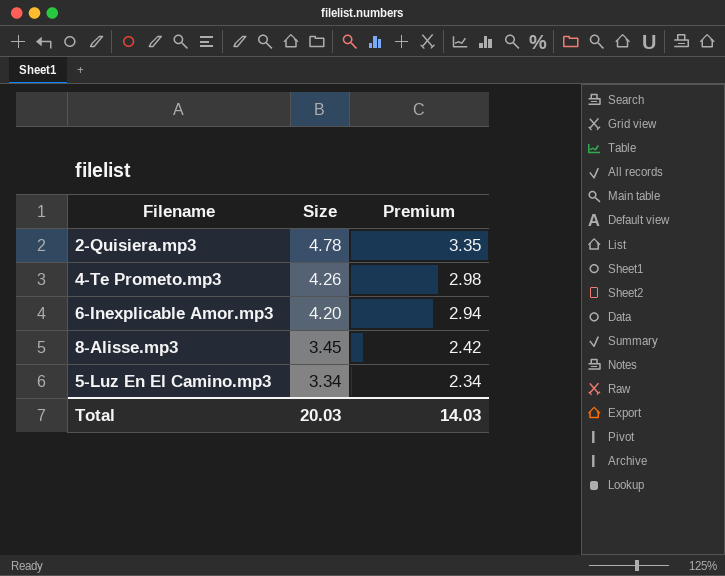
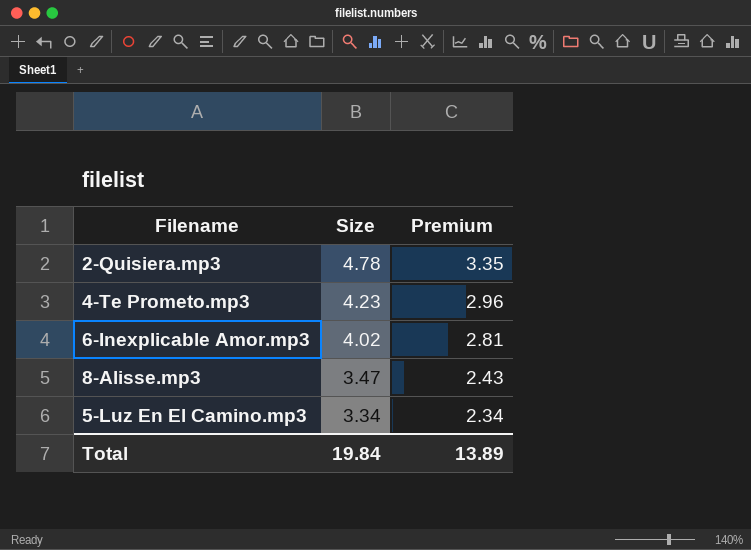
4-Te Prometo.mp3 | Size: 4.26 -> 4.23
4-Te Prometo.mp3 | Premium: 2.98 -> 2.96
6-Inexplicable Amor.mp3 | Size: 4.20 -> 4.02
6-Inexplicable Amor.mp3 | Premium: 2.94 -> 2.81
8-Alisse.mp3 | Size: 3.45 -> 3.47
8-Alisse.mp3 | Premium: 2.42 -> 2.43
Total | Size: 20.03 -> 19.84
Total | Premium: 14.03 -> 13.89

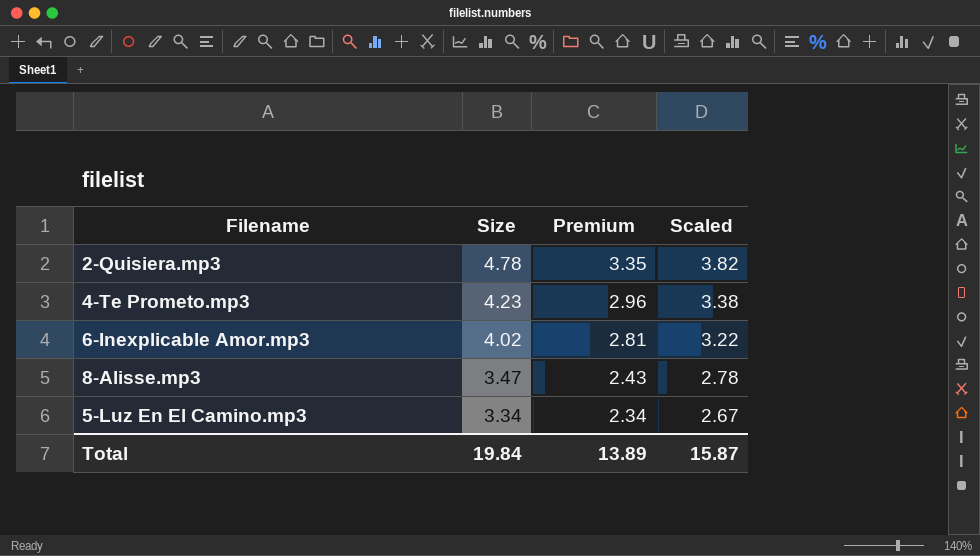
column Scaled | formula: none -> [Size] * 0.8

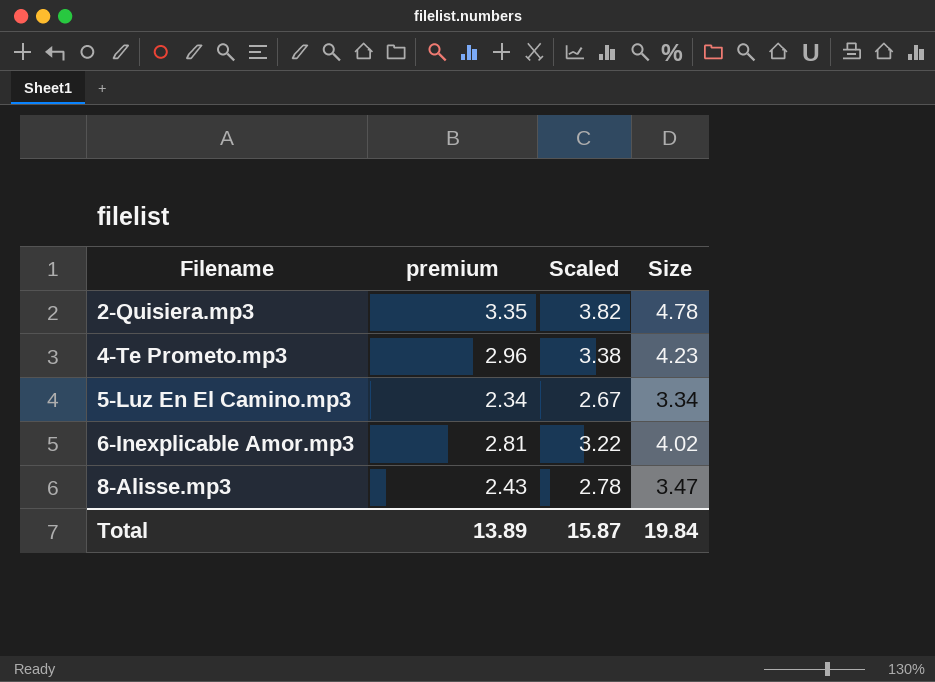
row order: Size descending -> Filename ascending
column name: Premium -> premium
column Size | position: 2 -> 4

